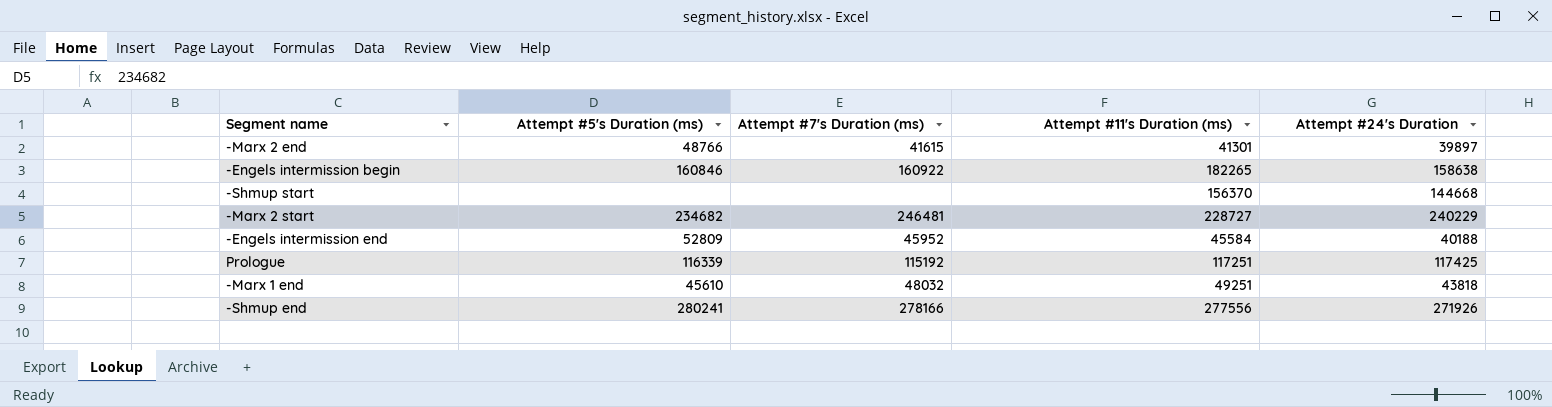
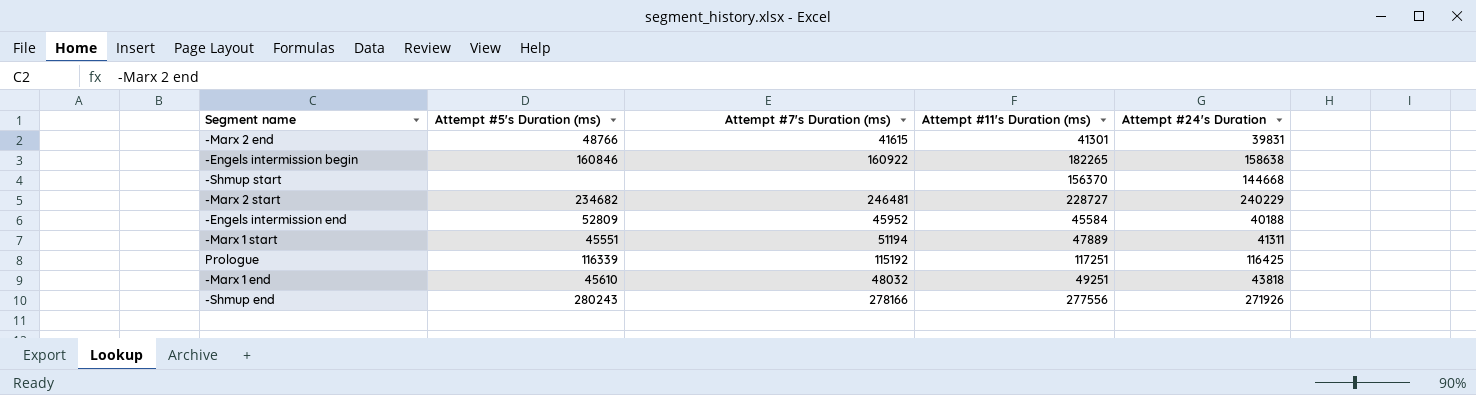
-Marx 2 end | Attempt #24's Duration: 39897 -> 39831
row -Marx 1 start: none -> 45551 | 51194 | 47889 | 41311
Prologue | Attempt #24's Duration: 117425 -> 116425
-Shmup end | Attempt #5's Duration (ms): 280241 -> 280243

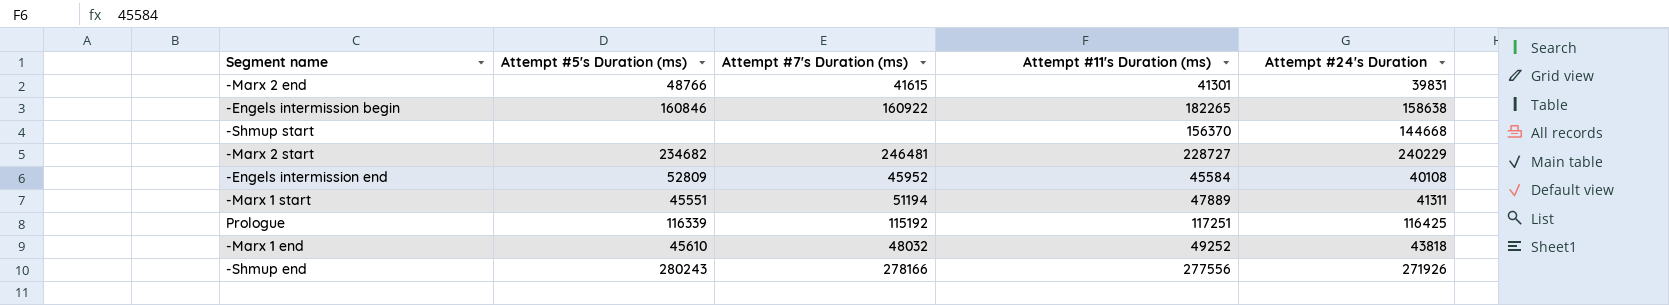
-Engels intermission end | Attempt #24's Duration: 40188 -> 40108
-Marx 1 end | Attempt #11's Duration (ms): 49251 -> 49252

